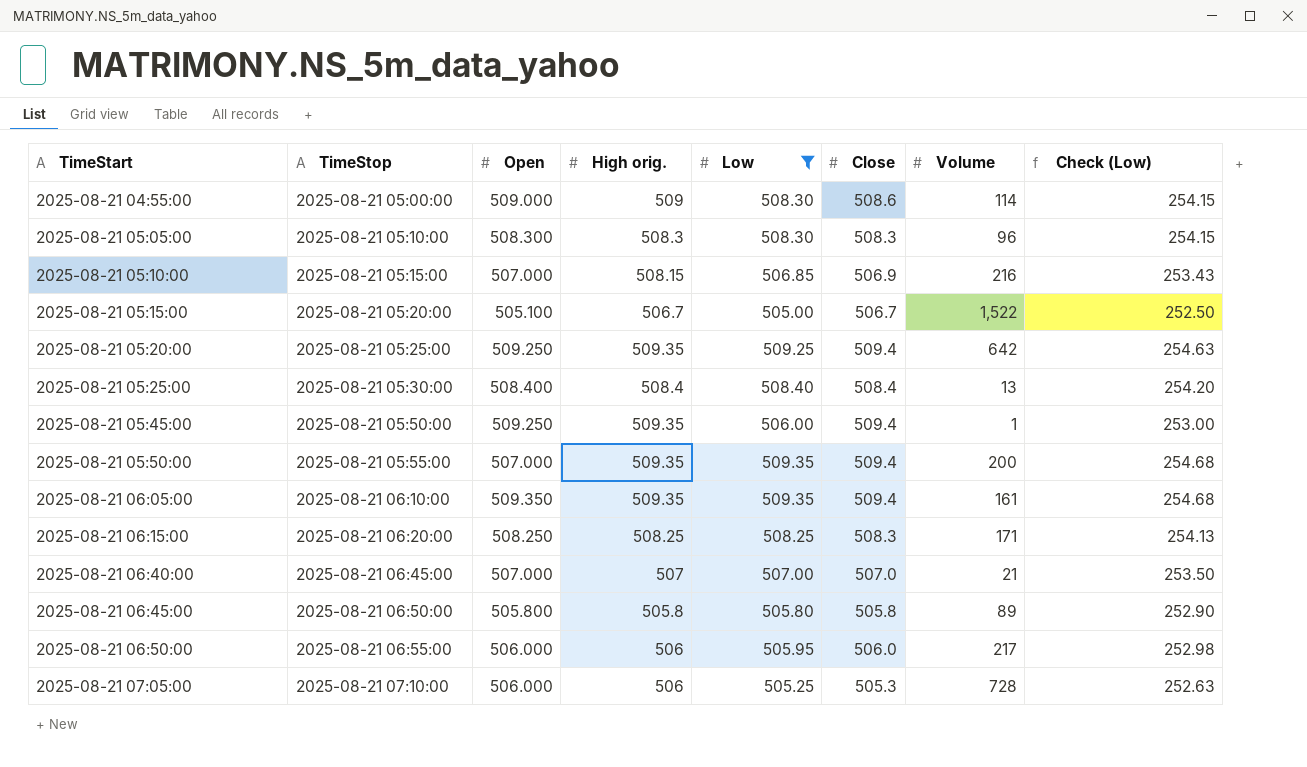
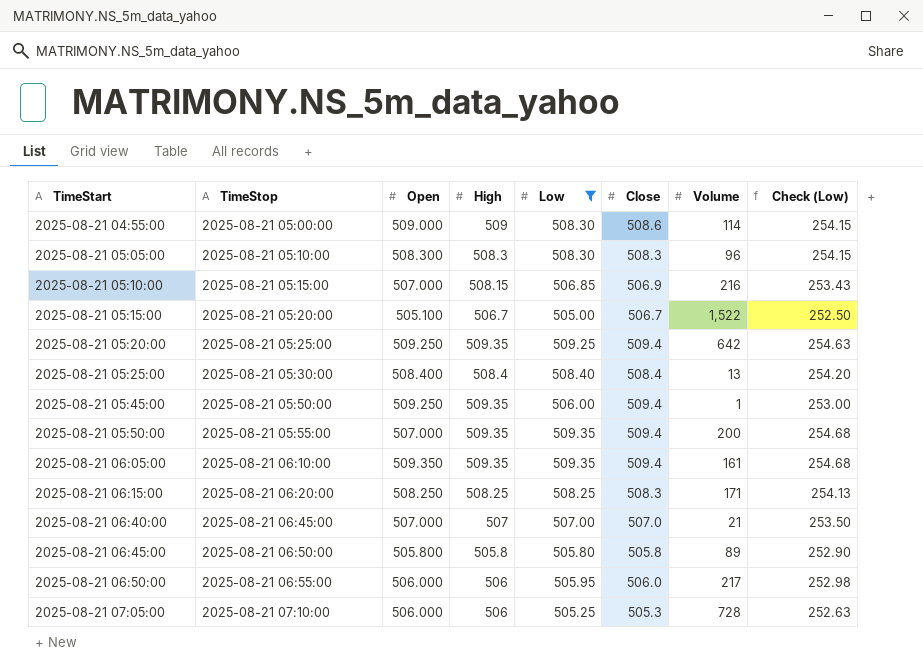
column name: High orig. -> High

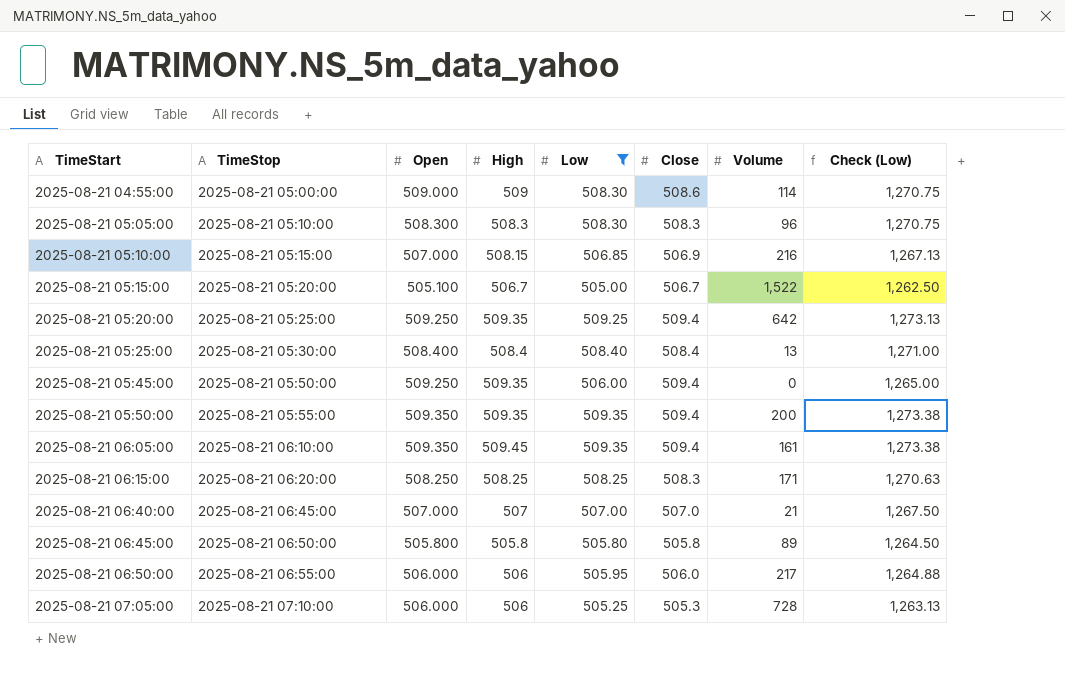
column Check (Low) | formula: [Low] * 0.5 -> [Low] * 2.5
2025-08-21 05:45:00 | Volume: 1 -> 0
2025-08-21 05:50:00 | Open: 507.000 -> 509.350
2025-08-21 06:05:00 | High: 509.35 -> 509.45

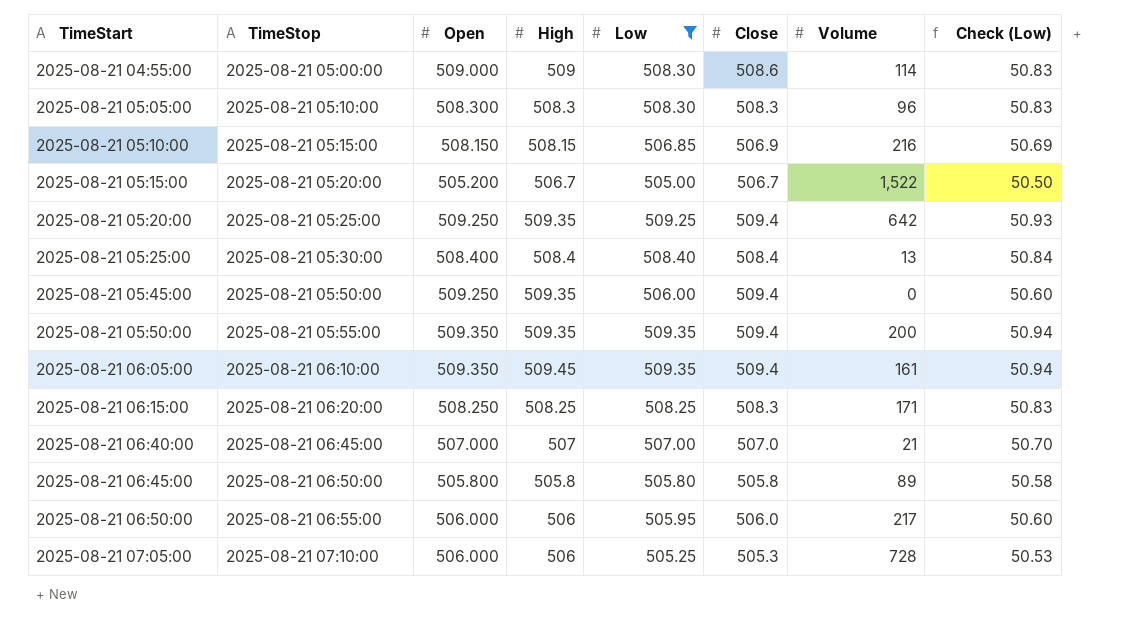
column Check (Low) | formula: [Low] * 2.5 -> [Low] * 0.1
2025-08-21 05:10:00 | Open: 507.000 -> 508.150
2025-08-21 05:15:00 | Open: 505.100 -> 505.200

